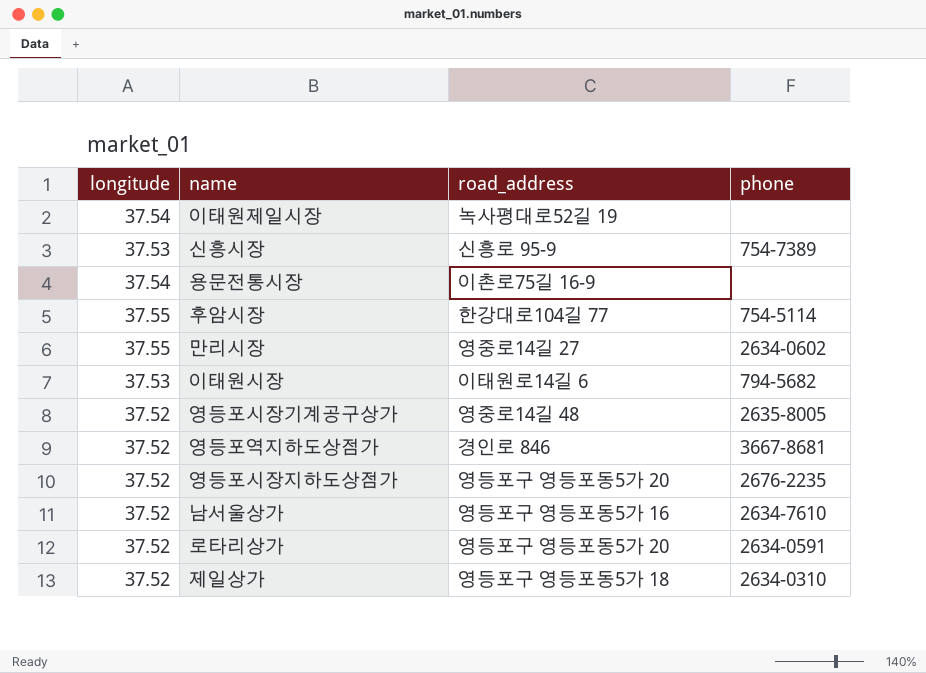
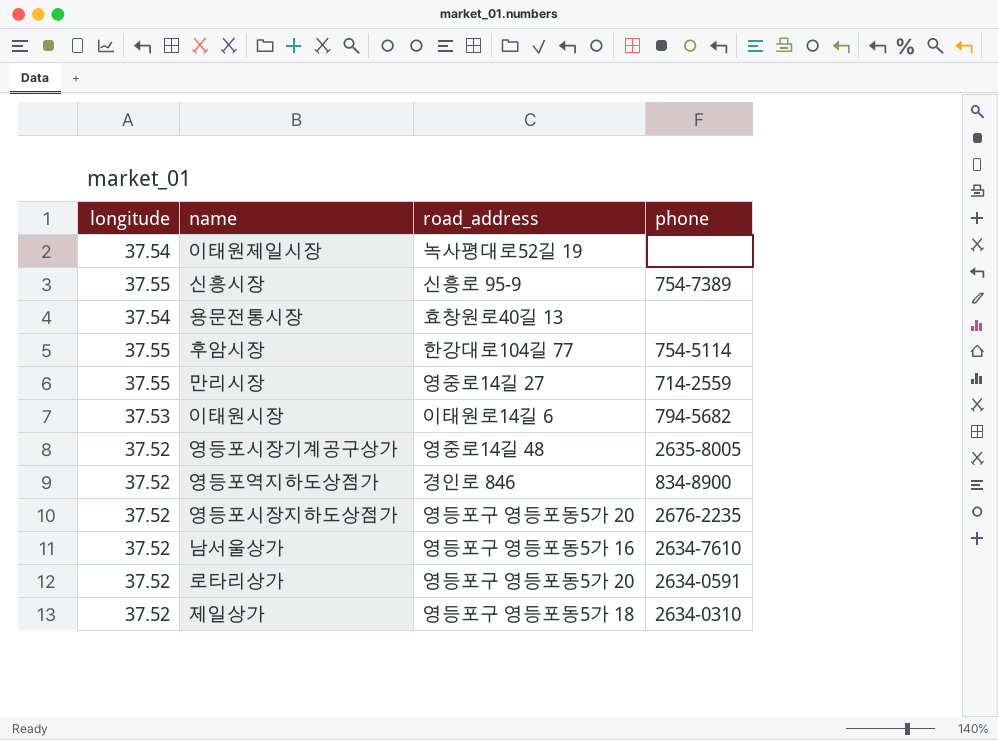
신흥시장 | longitude: 37.53 -> 37.55
용문전통시장 | road_address: 이촌로75길 16-9 -> 효창원로40길 13
만리시장 | phone: 2634-0602 -> 714-2559
영등포역지하도상점가 | phone: 3667-8681 -> 834-8900

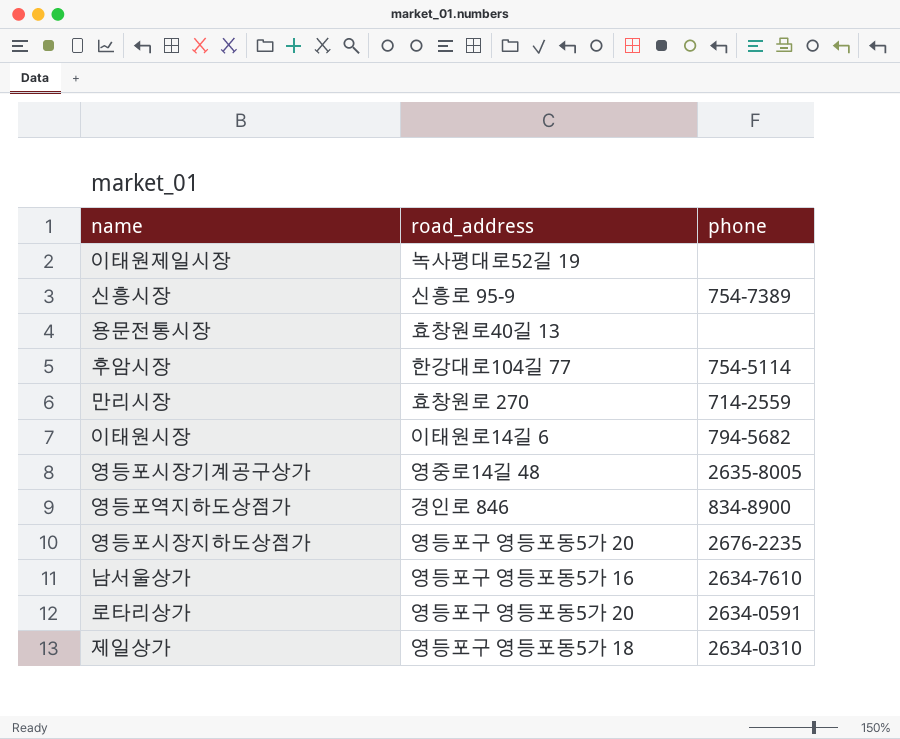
column longitude | position: 1 -> none
만리시장 | road_address: 영중로14길 27 -> 효창원로 270

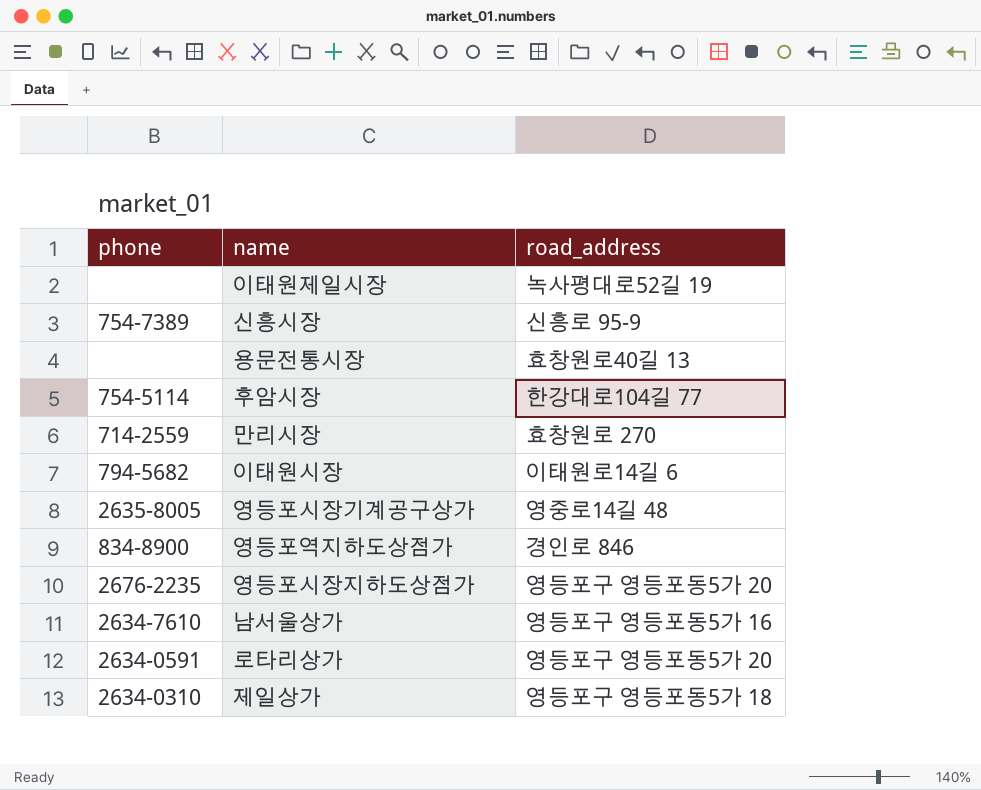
column phone | position: 3 -> 1

